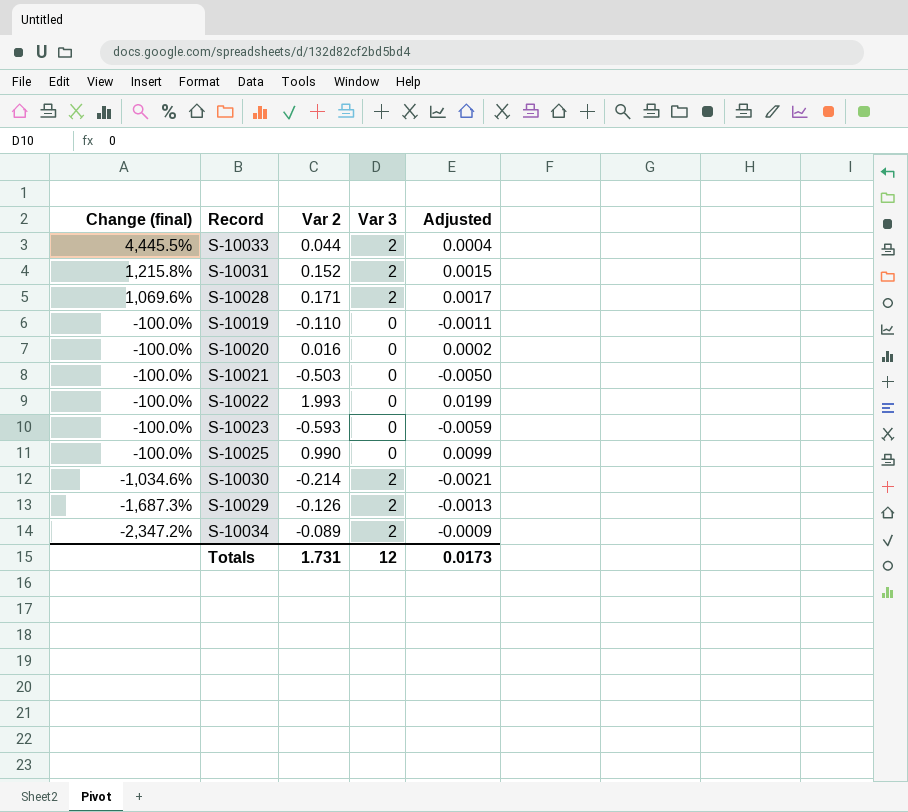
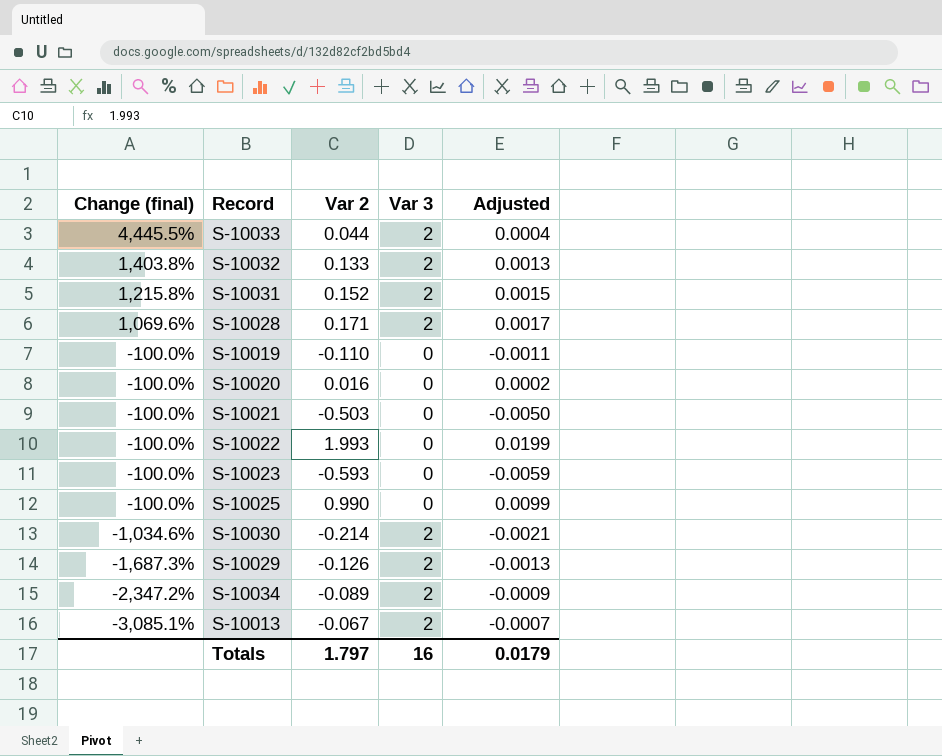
row S-10032: none -> 1,403.8% | 0.133 | 2 | 0.0013
row S-10013: none -> -3,085.1% | -0.067 | 2 | -0.0007
Totals | Var 2: 1.731 -> 1.797
Totals | Var 3: 12 -> 16
Totals | Adjusted: 0.0173 -> 0.0179

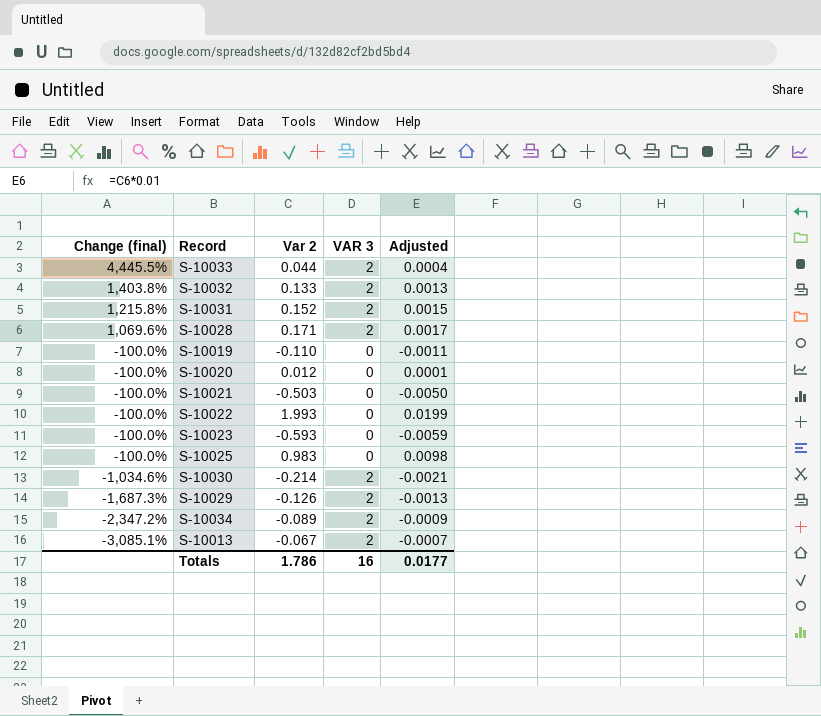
column name: Var 3 -> VAR 3
S-10020 | Var 2: 0.016 -> 0.012
S-10020 | Adjusted: 0.0002 -> 0.0001
S-10025 | Var 2: 0.990 -> 0.983
S-10025 | Adjusted: 0.0099 -> 0.0098
Totals | Var 2: 1.797 -> 1.786
Totals | Adjusted: 0.0179 -> 0.0177

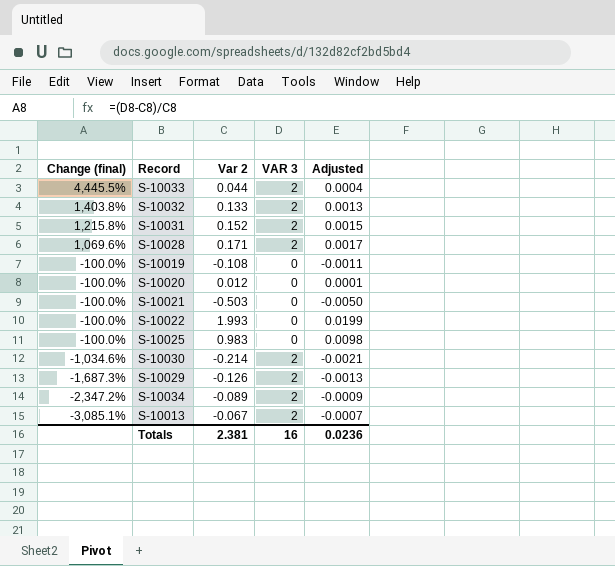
row S-10023: -100.0% | -0.593 | 0 | -0.0059 -> none
S-10019 | Var 2: -0.110 -> -0.108
Totals | Var 2: 1.786 -> 2.381
Totals | Adjusted: 0.0177 -> 0.0236

